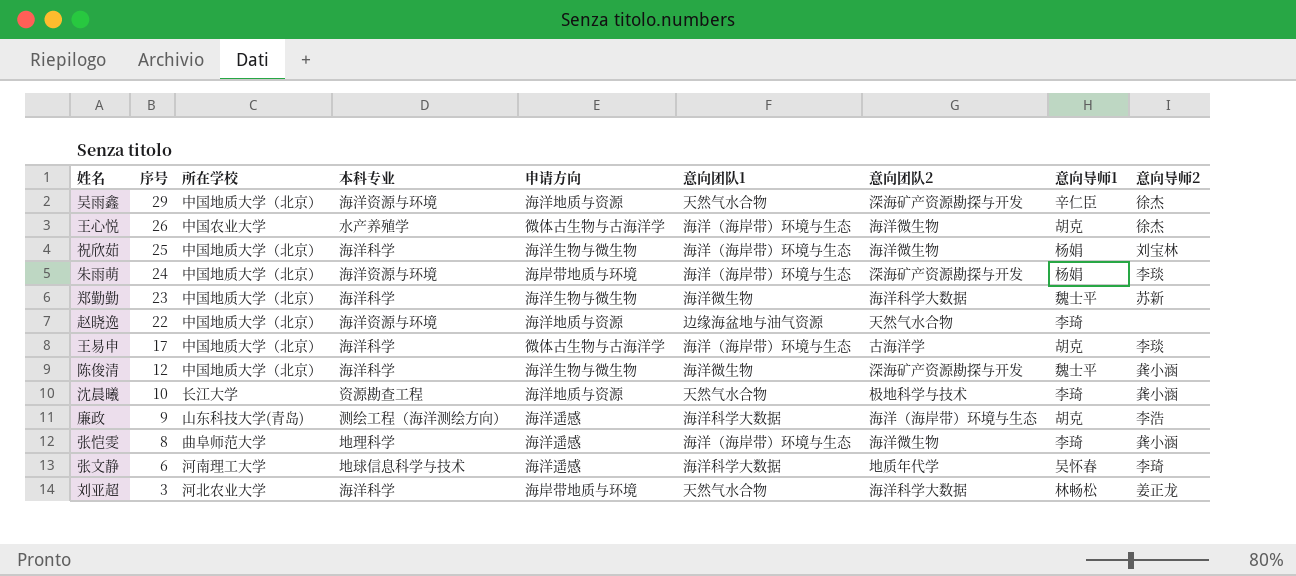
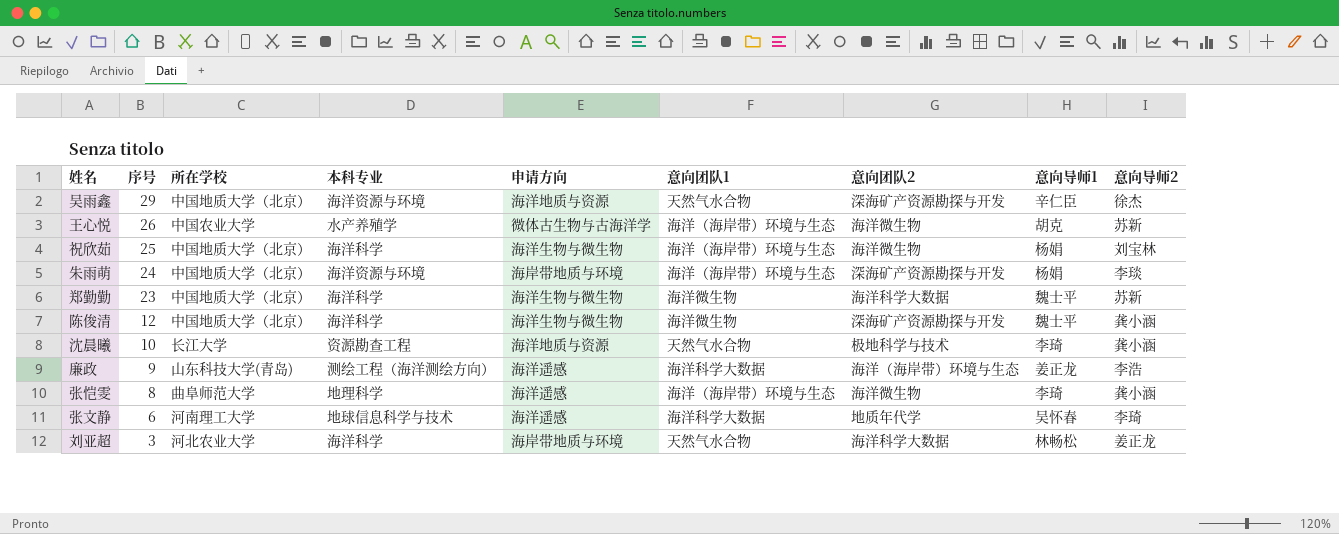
row 赵晓逸: 22 | 中国地质大学（北京） | 海洋资源与环境 | 海洋地质与资源 | 边缘海盆地与油气资源 | 天然气水合物 | 李琦 | none -> none
row 王易申: 17 | 中国地质大学（北京） | 海洋科学 | 微体古生物与古海洋学 | 海洋（海岸带）环境与生态 | 古海洋学 | 胡克 | 李琰 -> none
王心悦 | 意向导师2: 徐杰 -> 苏新
廉政 | 意向导师1: 胡克 -> 姜正龙

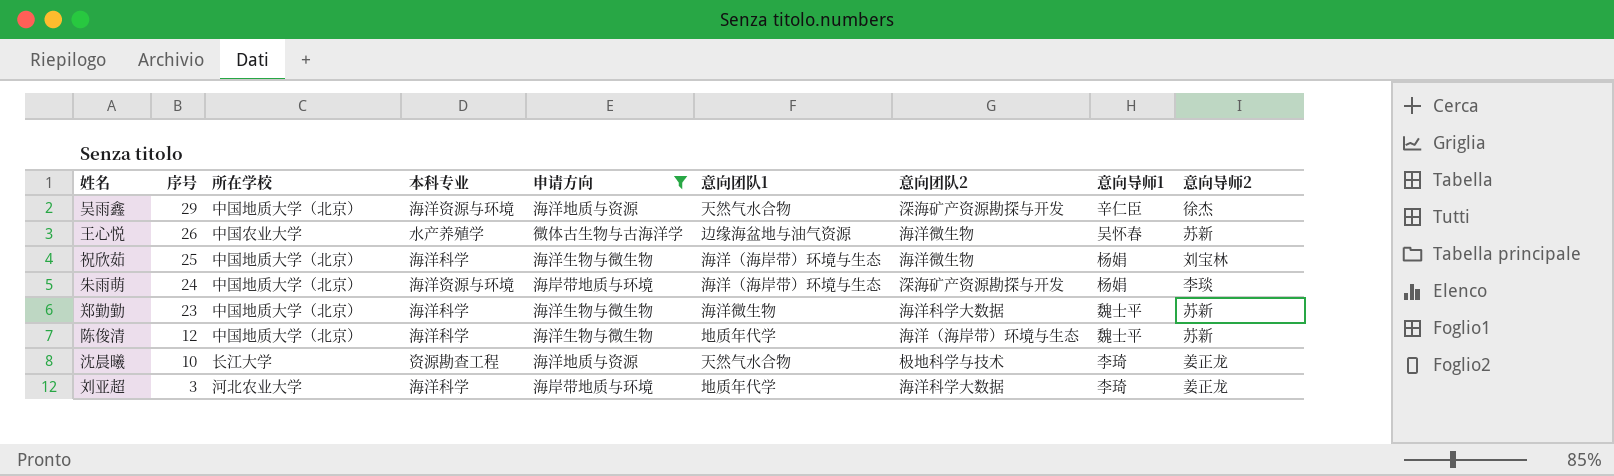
filter: none -> 申请方向 != 海洋遥感
王心悦 | 意向团队1: 海洋（海岸带）环境与生态 -> 边缘海盆地与油气资源
王心悦 | 意向导师1: 胡克 -> 吴怀春
陈俊清 | 意向团队1: 海洋微生物 -> 地质年代学
陈俊清 | 意向团队2: 深海矿产资源勘探与开发 -> 海洋（海岸带）环境与生态
陈俊清 | 意向导师2: 龚小涵 -> 苏新
沈晨曦 | 意向导师2: 龚小涵 -> 姜正龙
刘亚超 | 意向团队1: 天然气水合物 -> 地质年代学
刘亚超 | 意向导师1: 林畅松 -> 李琦

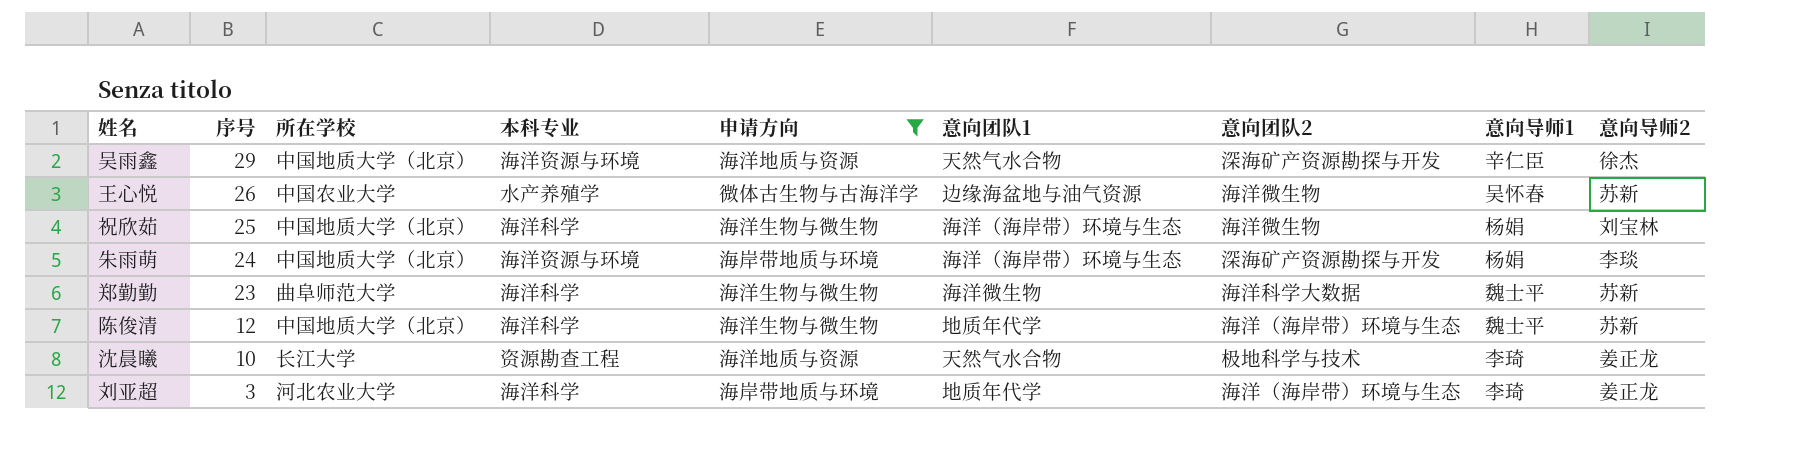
郑勤勤 | 所在学校: 中国地质大学（北京） -> 曲阜师范大学
刘亚超 | 意向团队2: 海洋科学大数据 -> 海洋（海岸带）环境与生态

